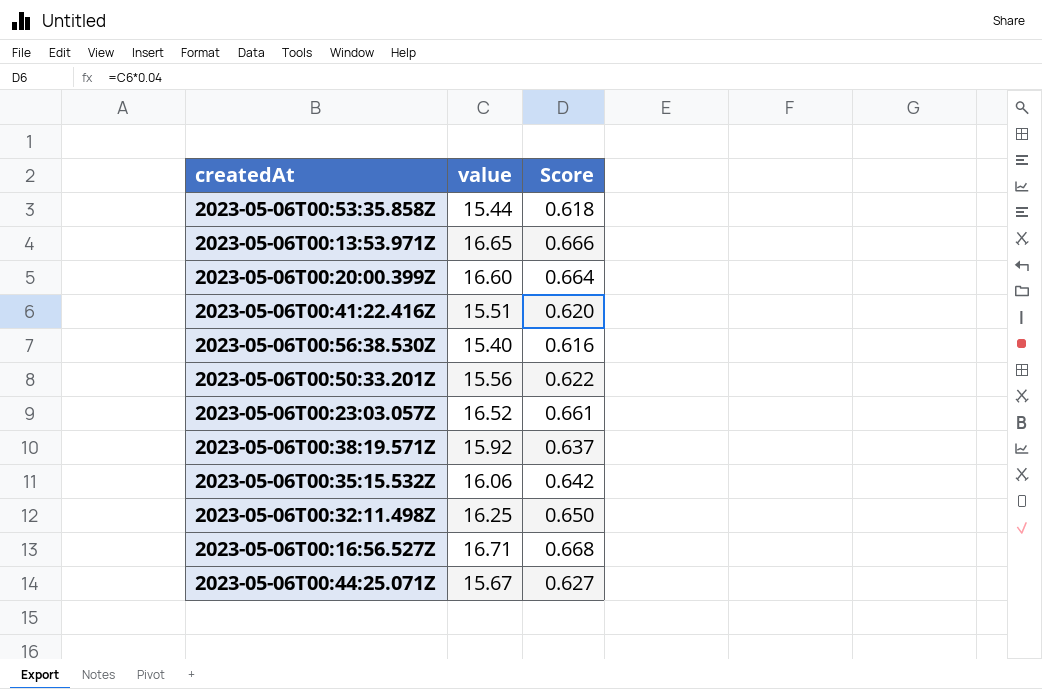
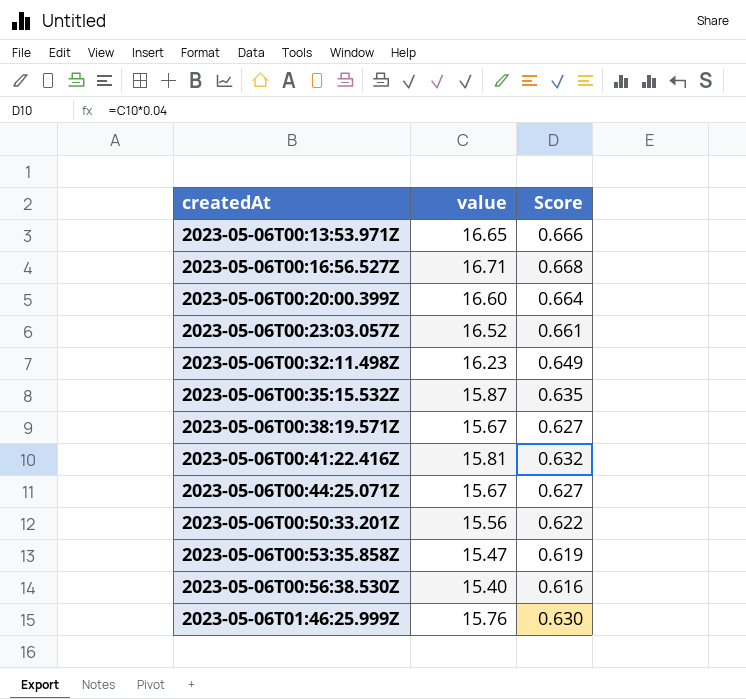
row order: none -> createdAt ascending
2023-05-06T00:32:11.498Z | value: 16.25 -> 16.23
2023-05-06T00:32:11.498Z | Score: 0.650 -> 0.649
2023-05-06T00:35:15.532Z | value: 16.06 -> 15.87
2023-05-06T00:35:15.532Z | Score: 0.642 -> 0.635
2023-05-06T00:38:19.571Z | value: 15.92 -> 15.67
2023-05-06T00:38:19.571Z | Score: 0.637 -> 0.627
2023-05-06T00:41:22.416Z | value: 15.51 -> 15.81
2023-05-06T00:41:22.416Z | Score: 0.620 -> 0.632
2023-05-06T00:53:35.858Z | value: 15.44 -> 15.47
2023-05-06T00:53:35.858Z | Score: 0.618 -> 0.619
row 2023-05-06T01:46:25.999Z: none -> 15.76 | 0.630

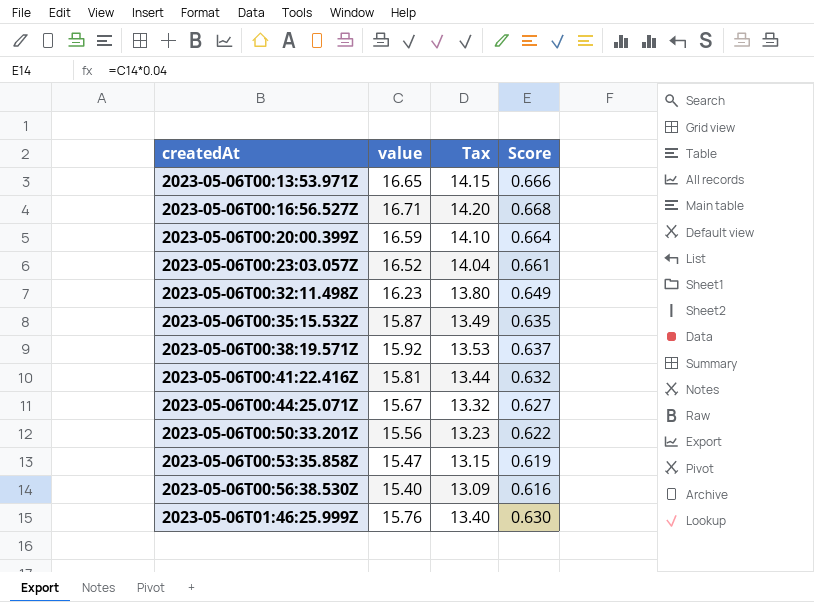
column Tax | formula: none -> [value] * 0.85
2023-05-06T00:20:00.399Z | value: 16.60 -> 16.59
2023-05-06T00:38:19.571Z | value: 15.67 -> 15.92
2023-05-06T00:38:19.571Z | Score: 0.627 -> 0.637

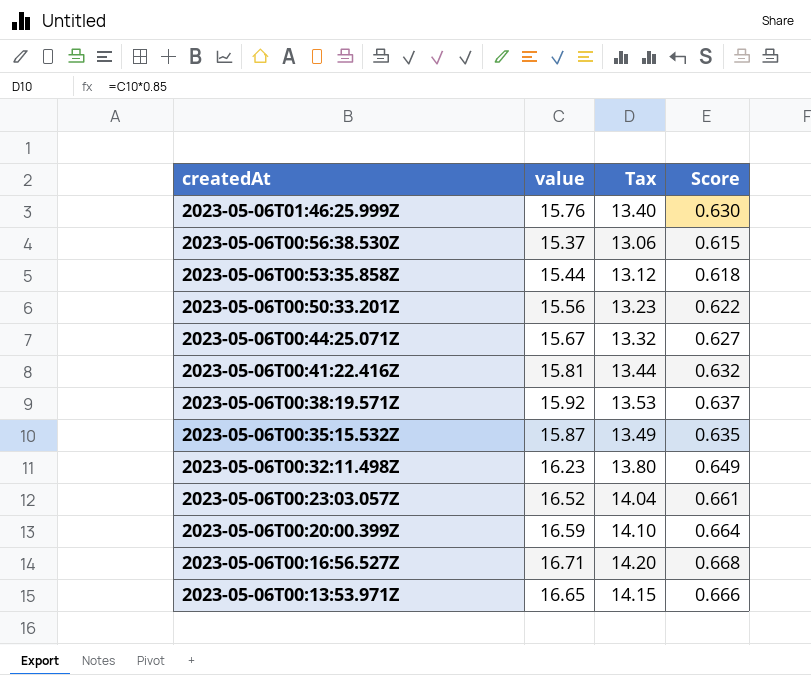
row order: createdAt ascending -> createdAt descending
2023-05-06T00:56:38.530Z | value: 15.40 -> 15.37
2023-05-06T00:56:38.530Z | Tax: 13.09 -> 13.06
2023-05-06T00:56:38.530Z | Score: 0.616 -> 0.615
2023-05-06T00:53:35.858Z | value: 15.47 -> 15.44
2023-05-06T00:53:35.858Z | Tax: 13.15 -> 13.12
2023-05-06T00:53:35.858Z | Score: 0.619 -> 0.618

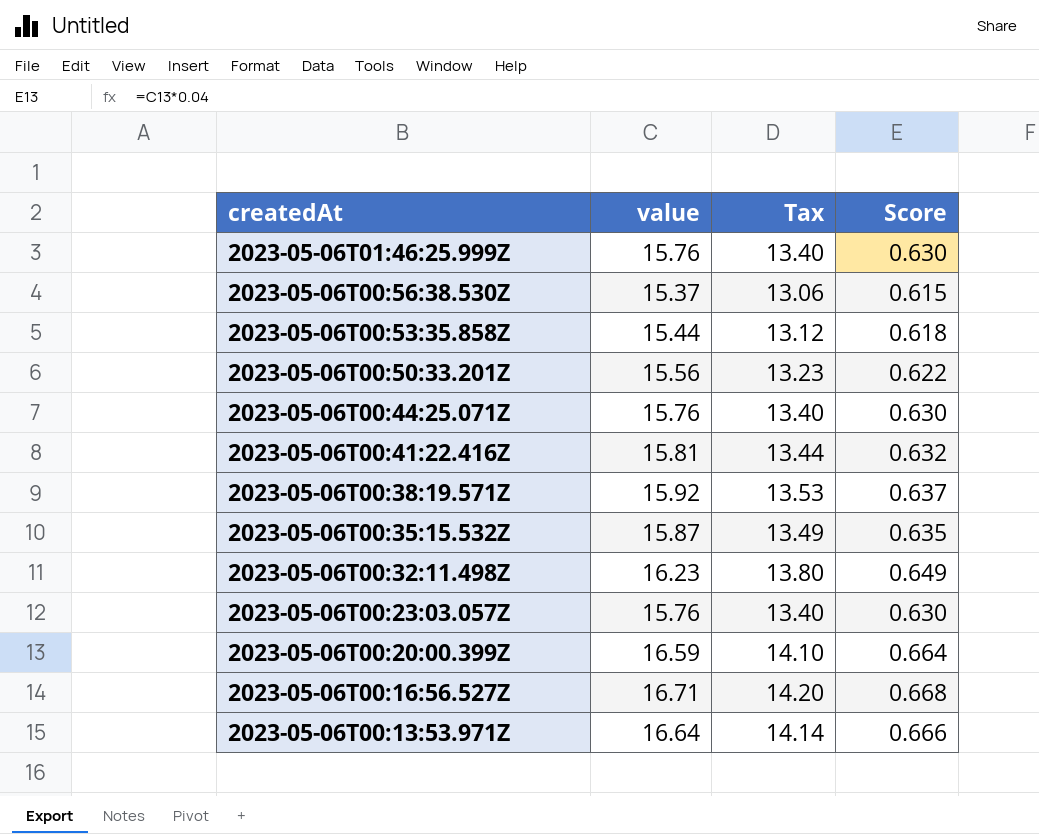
2023-05-06T00:44:25.071Z | value: 15.67 -> 15.76
2023-05-06T00:44:25.071Z | Tax: 13.32 -> 13.40
2023-05-06T00:44:25.071Z | Score: 0.627 -> 0.630
2023-05-06T00:23:03.057Z | value: 16.52 -> 15.76
2023-05-06T00:23:03.057Z | Tax: 14.04 -> 13.40
2023-05-06T00:23:03.057Z | Score: 0.661 -> 0.630
2023-05-06T00:13:53.971Z | value: 16.65 -> 16.64
2023-05-06T00:13:53.971Z | Tax: 14.15 -> 14.14

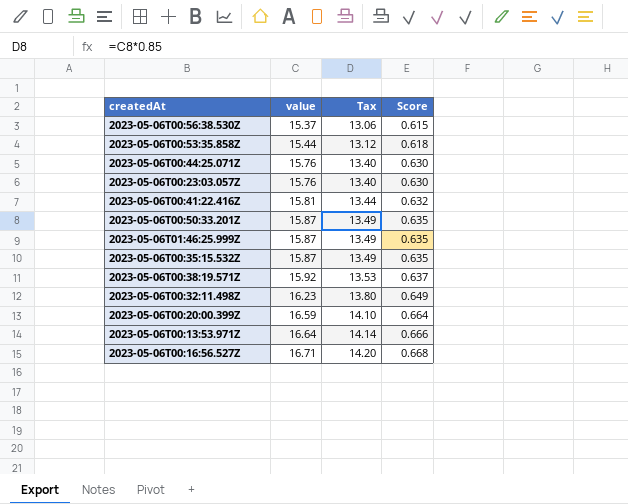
row order: createdAt descending -> value ascending
2023-05-06T00:50:33.201Z | value: 15.56 -> 15.87
2023-05-06T00:50:33.201Z | Tax: 13.23 -> 13.49
2023-05-06T00:50:33.201Z | Score: 0.622 -> 0.635
2023-05-06T01:46:25.999Z | value: 15.76 -> 15.87
2023-05-06T01:46:25.999Z | Tax: 13.40 -> 13.49
2023-05-06T01:46:25.999Z | Score: 0.630 -> 0.635

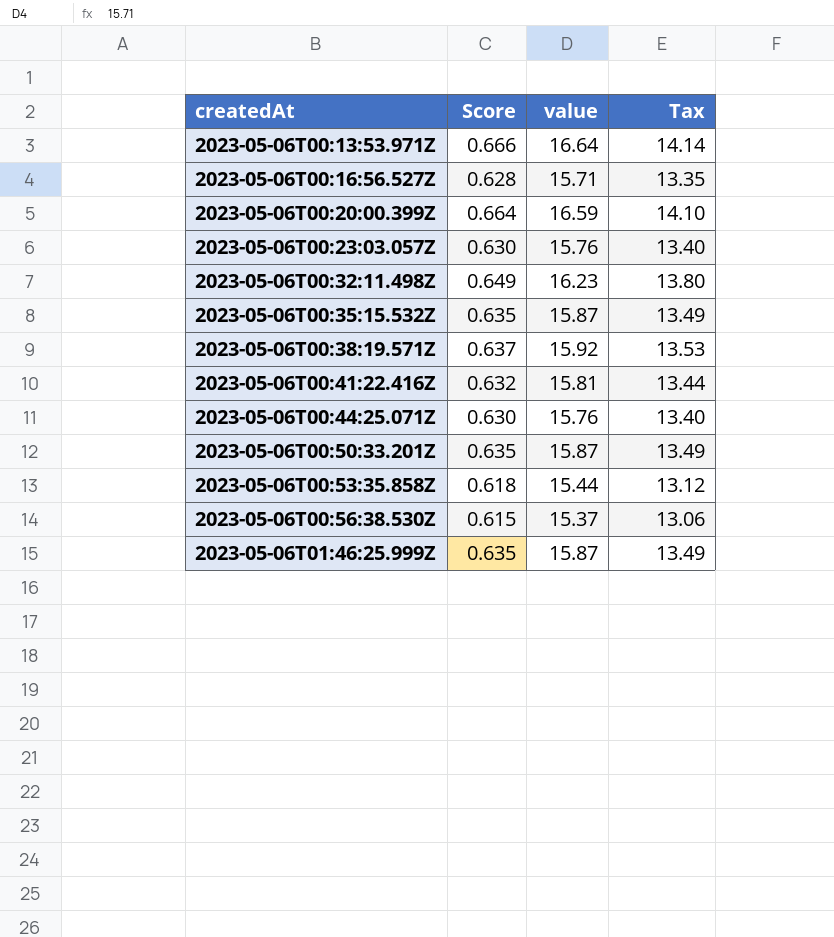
row order: value ascending -> createdAt ascending
column Score | position: 4 -> 2
2023-05-06T00:16:56.527Z | Score: 0.668 -> 0.628
2023-05-06T00:16:56.527Z | value: 16.71 -> 15.71
2023-05-06T00:16:56.527Z | Tax: 14.20 -> 13.35

